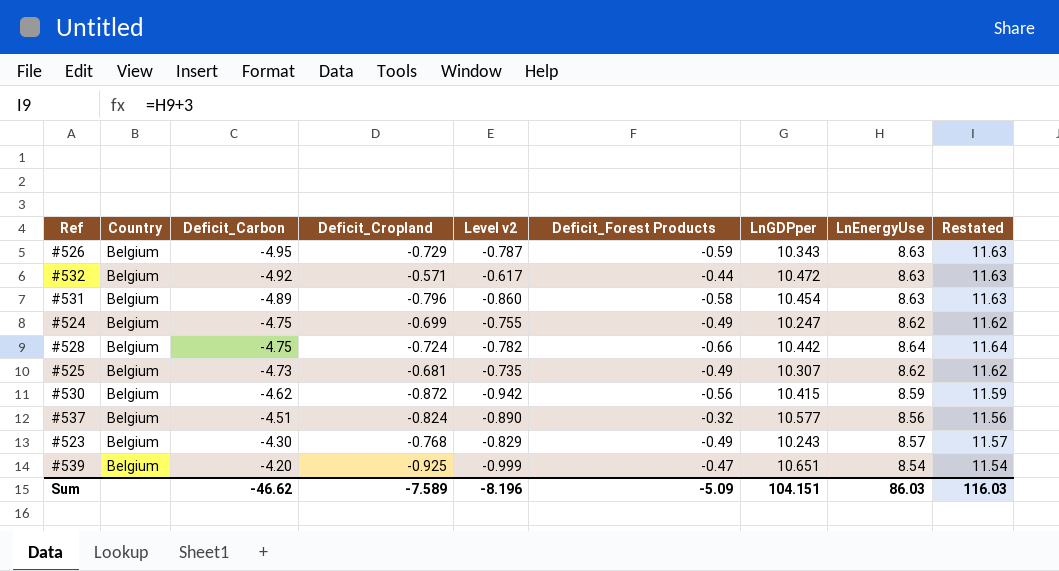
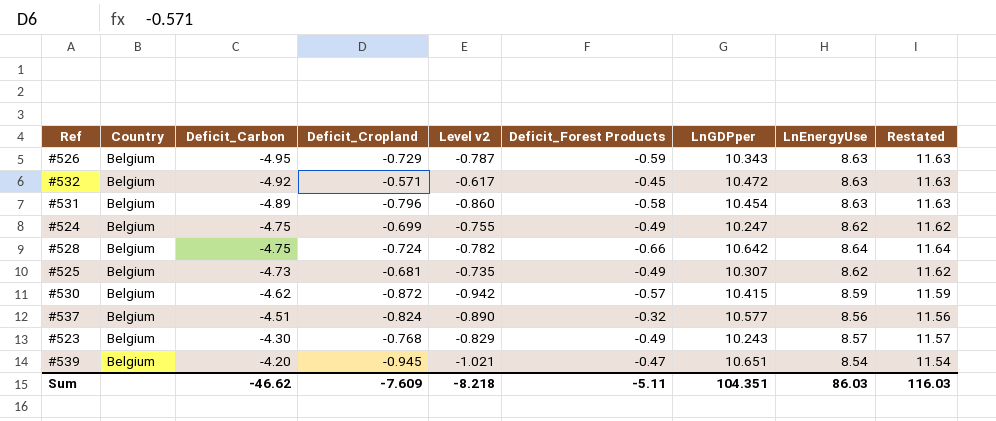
#532 | Deficit_Forest Products: -0.44 -> -0.45
#528 | LnGDPper: 10.442 -> 10.642
#530 | Deficit_Forest Products: -0.56 -> -0.57
#539 | Deficit_Cropland: -0.925 -> -0.945
#539 | Level v2: -0.999 -> -1.021
Sum | Deficit_Cropland: -7.589 -> -7.609
Sum | Level v2: -8.196 -> -8.218
Sum | Deficit_Forest Products: -5.09 -> -5.11
Sum | LnGDPper: 104.151 -> 104.351

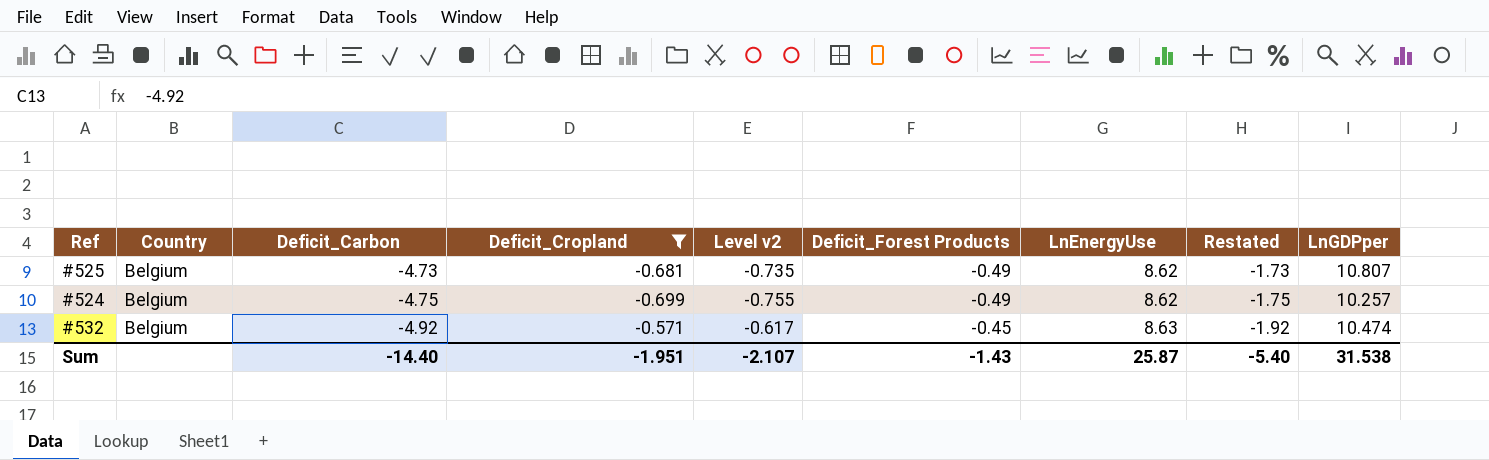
filter: none -> Deficit_Cropland >= -0.699
row order: Deficit_Carbon ascending -> Deficit_Carbon descending
column Restated | formula: [LnEnergyUse] + 3 -> [Deficit_Carbon] + 3
column LnGDPper | position: 7 -> 9
#525 | LnGDPper: 10.307 -> 10.807
#524 | LnGDPper: 10.247 -> 10.257
#532 | LnGDPper: 10.472 -> 10.474
Sum | Deficit_Carbon: -46.62 -> -14.40
Sum | Deficit_Cropland: -7.609 -> -1.951
Sum | Level v2: -8.218 -> -2.107
Sum | Deficit_Forest Products: -5.11 -> -1.43
Sum | LnEnergyUse: 86.03 -> 25.87
Sum | Restated: 116.03 -> -5.40
Sum | LnGDPper: 104.351 -> 31.538

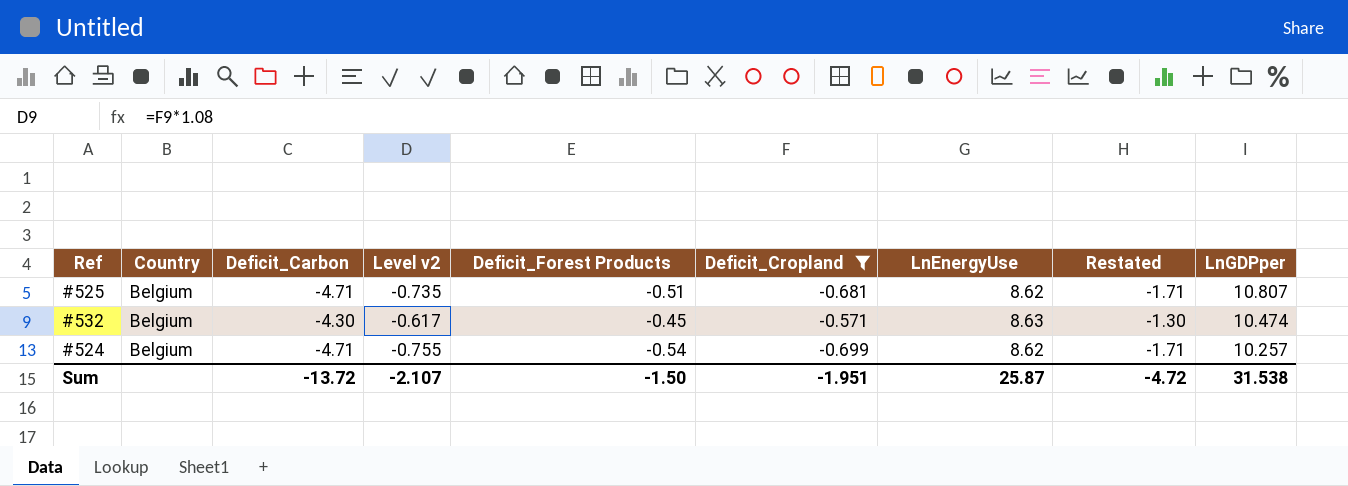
row order: Deficit_Carbon descending -> LnGDPper descending
column Deficit_Cropland | position: 4 -> 6
#525 | Deficit_Carbon: -4.73 -> -4.71
#525 | Deficit_Forest Products: -0.49 -> -0.51
#525 | Restated: -1.73 -> -1.71
#532 | Deficit_Carbon: -4.92 -> -4.30
#532 | Restated: -1.92 -> -1.30
#524 | Deficit_Carbon: -4.75 -> -4.71
#524 | Deficit_Forest Products: -0.49 -> -0.54
#524 | Restated: -1.75 -> -1.71
Sum | Deficit_Carbon: -14.40 -> -13.72
Sum | Deficit_Forest Products: -1.43 -> -1.50
Sum | Restated: -5.40 -> -4.72

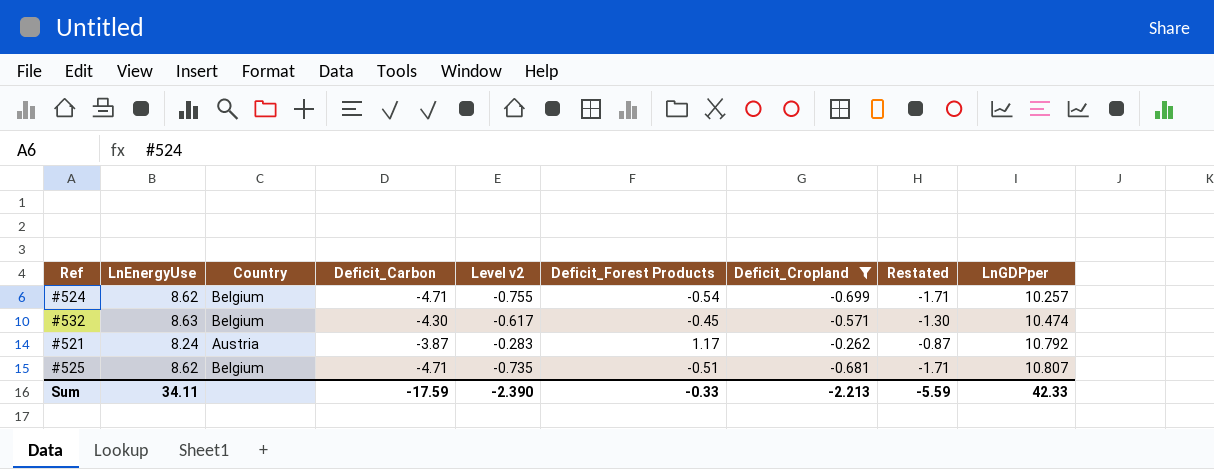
row order: LnGDPper descending -> LnGDPper ascending
column LnEnergyUse | position: 7 -> 2
row #521: none -> 8.24 | Austria | -3.87 | -0.283 | 1.17 | -0.262 | -0.87 | 10.792
Sum | LnEnergyUse: 25.87 -> 34.11
Sum | Deficit_Carbon: -13.72 -> -17.59
Sum | Level v2: -2.107 -> -2.390
Sum | Deficit_Forest Products: -1.50 -> -0.33
Sum | Deficit_Cropland: -1.951 -> -2.213
Sum | Restated: -4.72 -> -5.59
Sum | LnGDPper: 31.538 -> 42.33

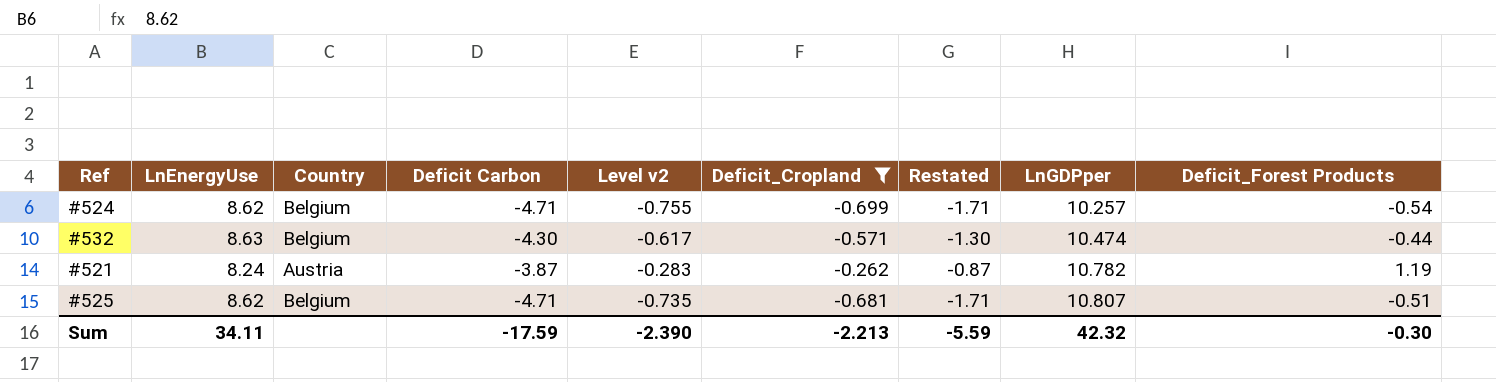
column name: Deficit_Carbon -> Deficit Carbon
column Deficit_Forest Products | position: 6 -> 9
#532 | Deficit_Forest Products: -0.45 -> -0.44
#521 | LnGDPper: 10.792 -> 10.782
#521 | Deficit_Forest Products: 1.17 -> 1.19
Sum | LnGDPper: 42.33 -> 42.32
Sum | Deficit_Forest Products: -0.33 -> -0.30

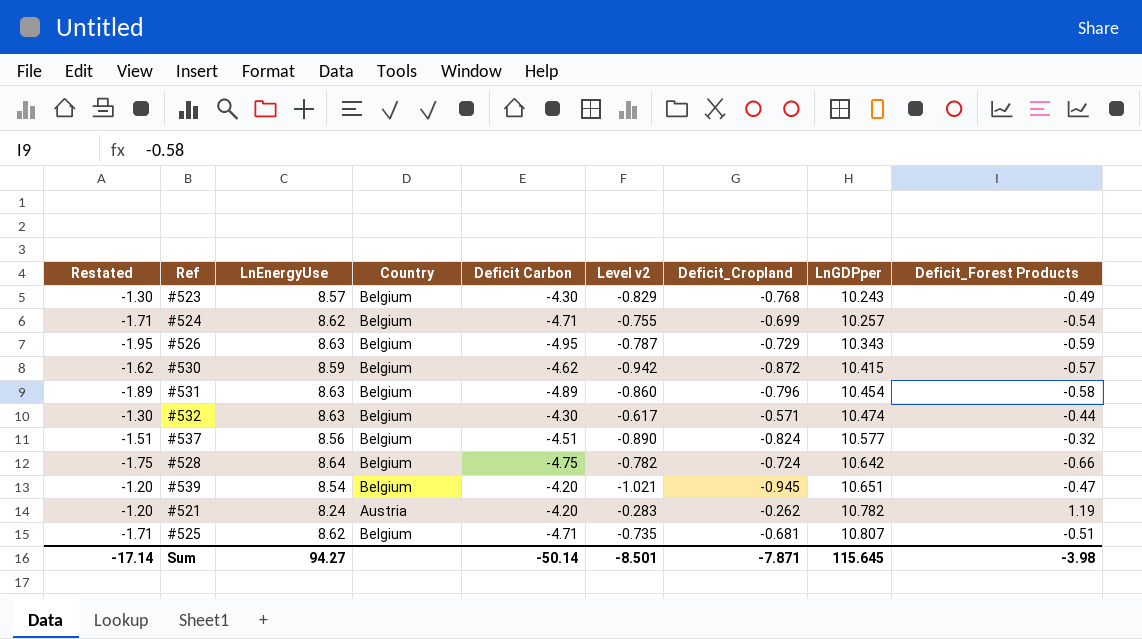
filter: Deficit_Cropland >= -0.699 -> none
column Restated | position: 7 -> 1
#521 | Restated: -0.87 -> -1.20
#521 | Deficit Carbon: -3.87 -> -4.20
Sum | Restated: -5.59 -> -17.14
Sum | LnEnergyUse: 34.11 -> 94.27
Sum | Deficit Carbon: -17.59 -> -50.14
Sum | Level v2: -2.390 -> -8.501
Sum | Deficit_Cropland: -2.213 -> -7.871
Sum | LnGDPper: 42.32 -> 115.645
Sum | Deficit_Forest Products: -0.30 -> -3.98

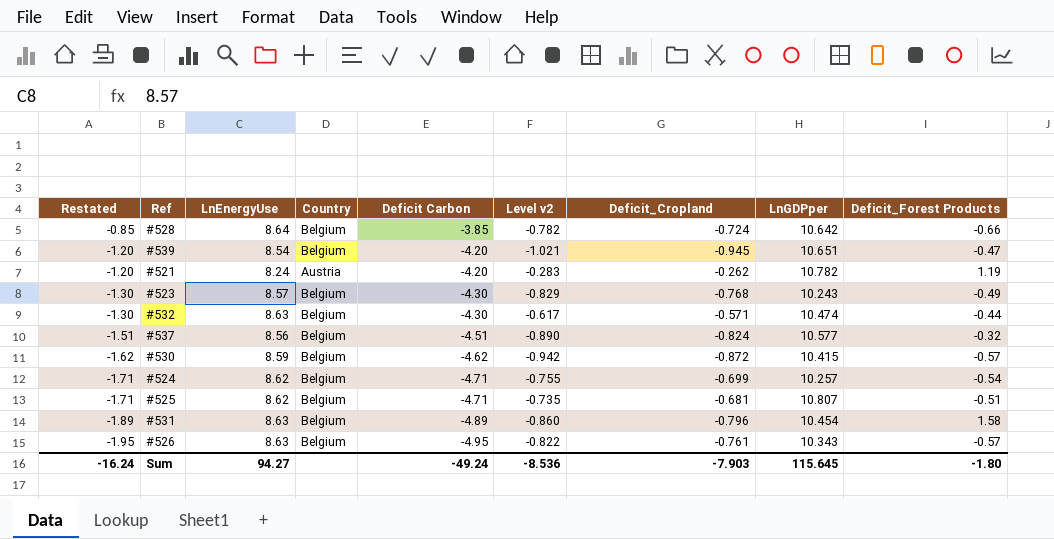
row order: LnGDPper ascending -> Restated descending
#528 | Restated: -1.75 -> -0.85
#528 | Deficit Carbon: -4.75 -> -3.85
#531 | Deficit_Forest Products: -0.58 -> 1.58
#526 | Level v2: -0.787 -> -0.822
#526 | Deficit_Cropland: -0.729 -> -0.761
#526 | Deficit_Forest Products: -0.59 -> -0.57
Sum | Restated: -17.14 -> -16.24
Sum | Deficit Carbon: -50.14 -> -49.24
Sum | Level v2: -8.501 -> -8.536
Sum | Deficit_Cropland: -7.871 -> -7.903
Sum | Deficit_Forest Products: -3.98 -> -1.80

